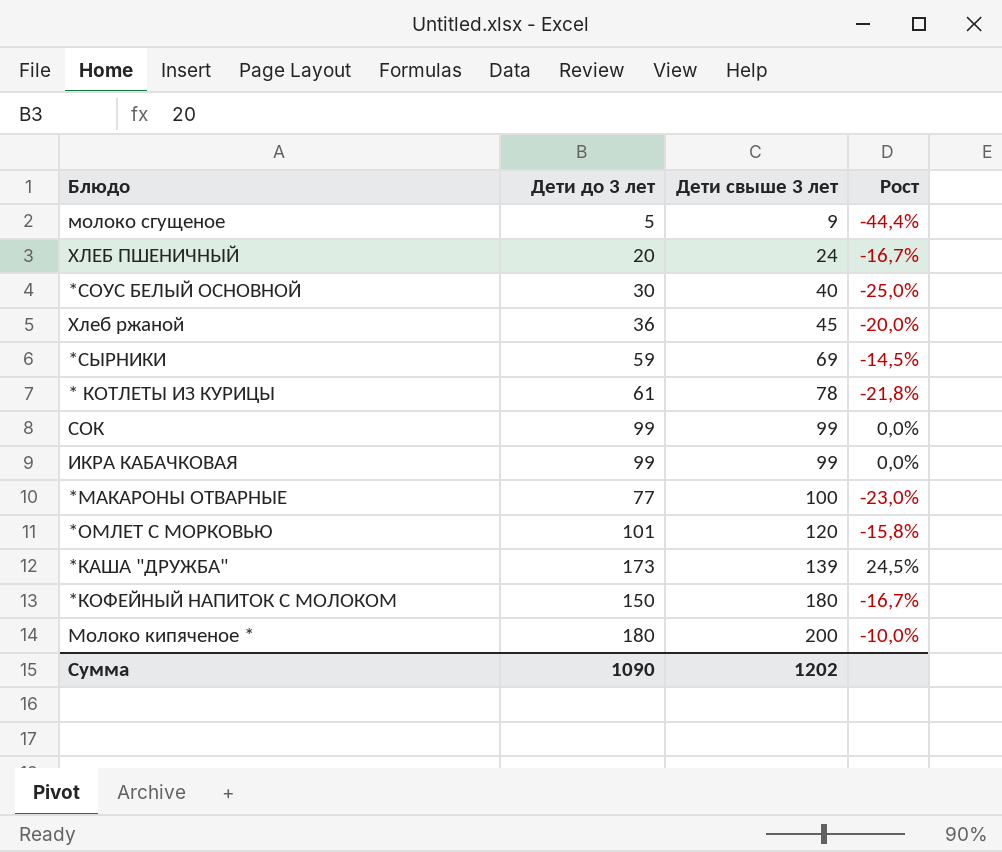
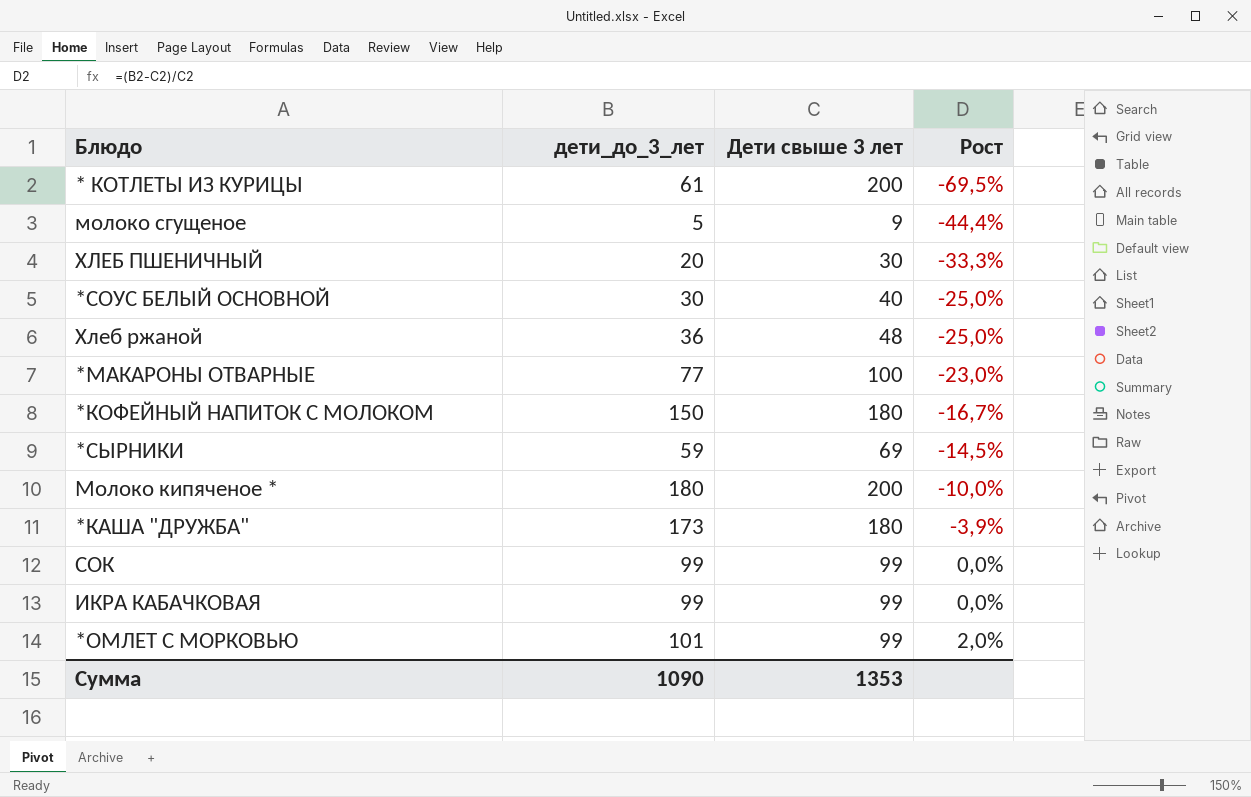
row order: Дети свыше 3 лет ascending -> Рост ascending
column name: Дети до 3 лет -> дети_до_3_лет
* КОТЛЕТЫ ИЗ КУРИЦЫ | Дети свыше 3 лет: 78 -> 200
* КОТЛЕТЫ ИЗ КУРИЦЫ | Рост: -21,8% -> -69,5%
ХЛЕБ ПШЕНИЧНЫЙ | Дети свыше 3 лет: 24 -> 30
ХЛЕБ ПШЕНИЧНЫЙ | Рост: -16,7% -> -33,3%
Хлеб ржаной | Дети свыше 3 лет: 45 -> 48
Хлеб ржаной | Рост: -20,0% -> -25,0%
*КАША "ДРУЖБА" | Дети свыше 3 лет: 139 -> 180
*КАША "ДРУЖБА" | Рост: 24,5% -> -3,9%
*ОМЛЕТ С МОРКОВЬЮ | Дети свыше 3 лет: 120 -> 99
*ОМЛЕТ С МОРКОВЬЮ | Рост: -15,8% -> 2,0%
Сумма | Дети свыше 3 лет: 1202 -> 1353

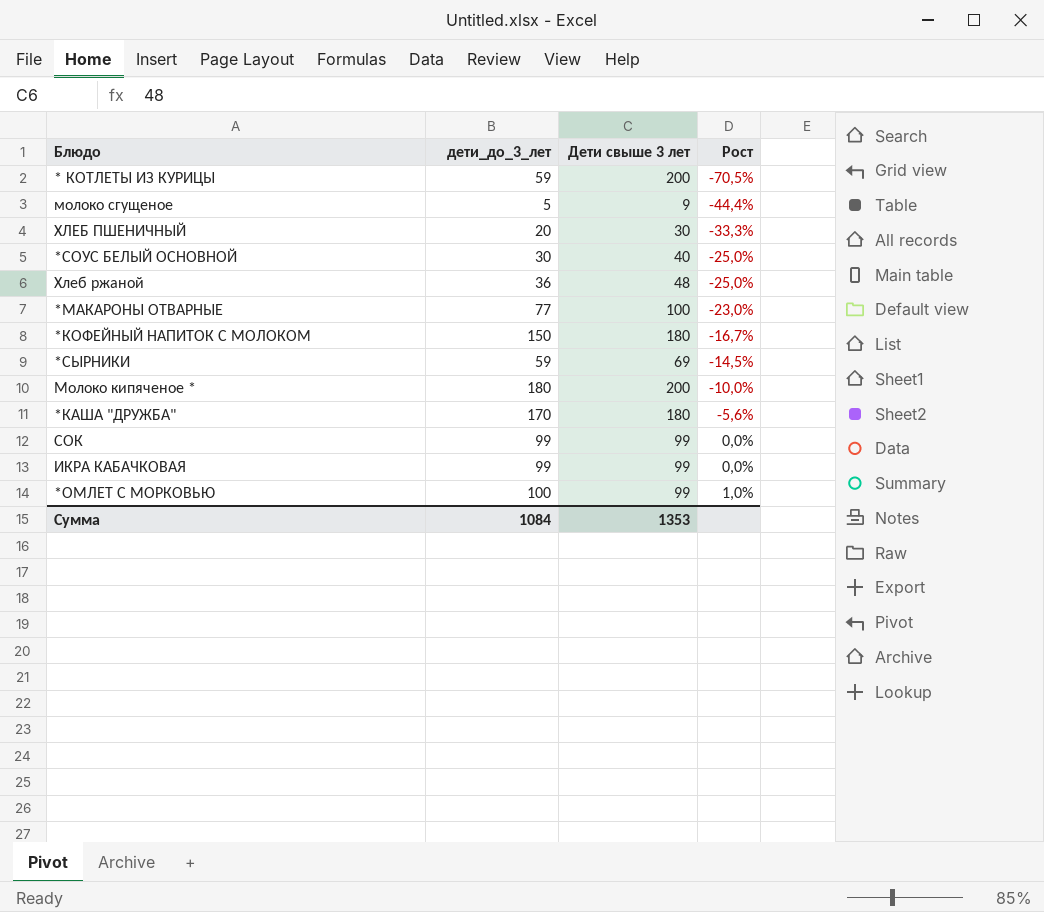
* КОТЛЕТЫ ИЗ КУРИЦЫ | дети_до_3_лет: 61 -> 59
* КОТЛЕТЫ ИЗ КУРИЦЫ | Рост: -69,5% -> -70,5%
*КАША "ДРУЖБА" | дети_до_3_лет: 173 -> 170
*КАША "ДРУЖБА" | Рост: -3,9% -> -5,6%
*ОМЛЕТ С МОРКОВЬЮ | дети_до_3_лет: 101 -> 100
*ОМЛЕТ С МОРКОВЬЮ | Рост: 2,0% -> 1,0%
Сумма | дети_до_3_лет: 1090 -> 1084

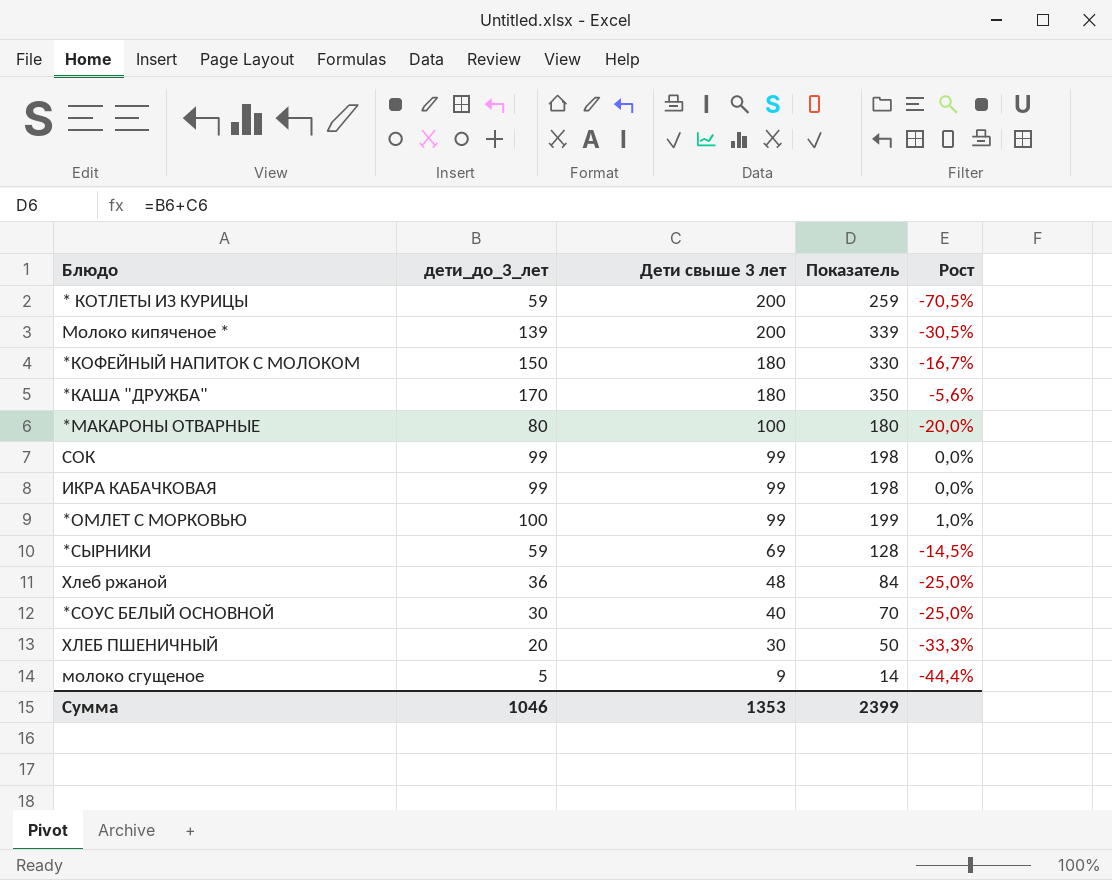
row order: Рост ascending -> Дети свыше 3 лет descending
column Показатель | formula: none -> [дети_до_3_лет] + [Дети свыше 3 лет]
Молоко кипяченое * | дети_до_3_лет: 180 -> 139
Молоко кипяченое * | Рост: -10,0% -> -30,5%
*МАКАРОНЫ ОТВАРНЫЕ | дети_до_3_лет: 77 -> 80
*МАКАРОНЫ ОТВАРНЫЕ | Рост: -23,0% -> -20,0%
Сумма | дети_до_3_лет: 1084 -> 1046

